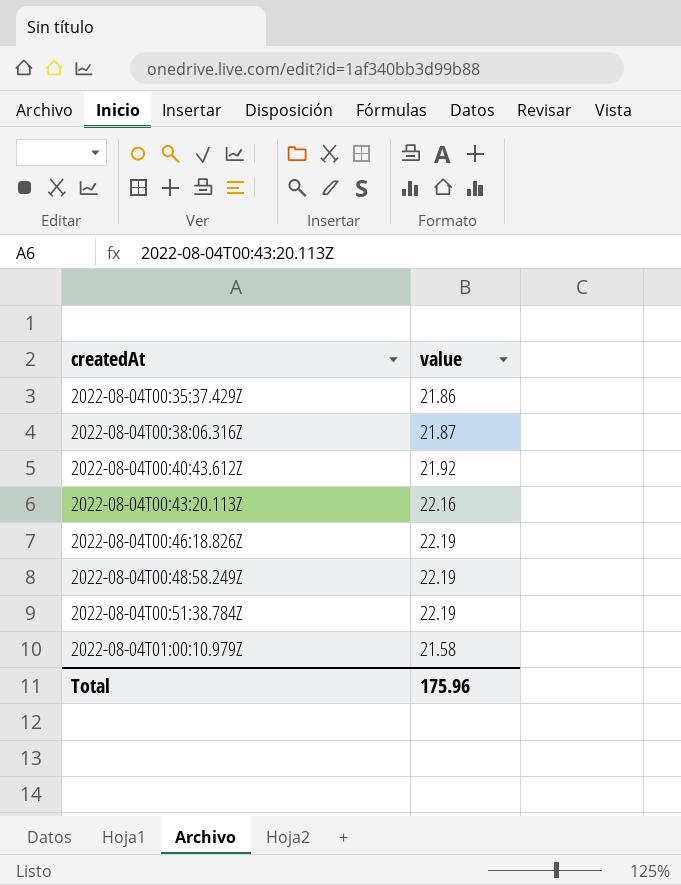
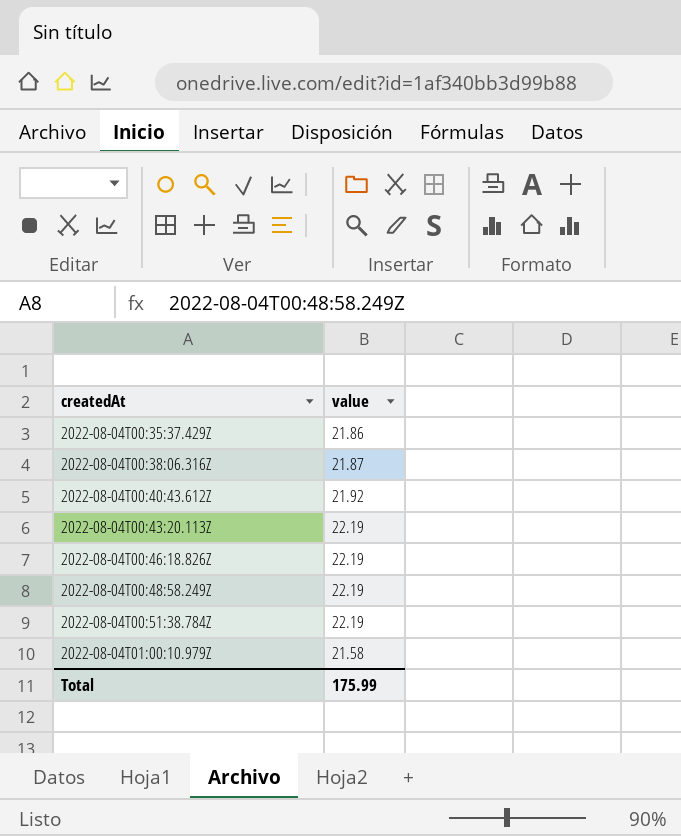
2022-08-04T00:43:20.113Z | value: 22.16 -> 22.19
Total | value: 175.96 -> 175.99

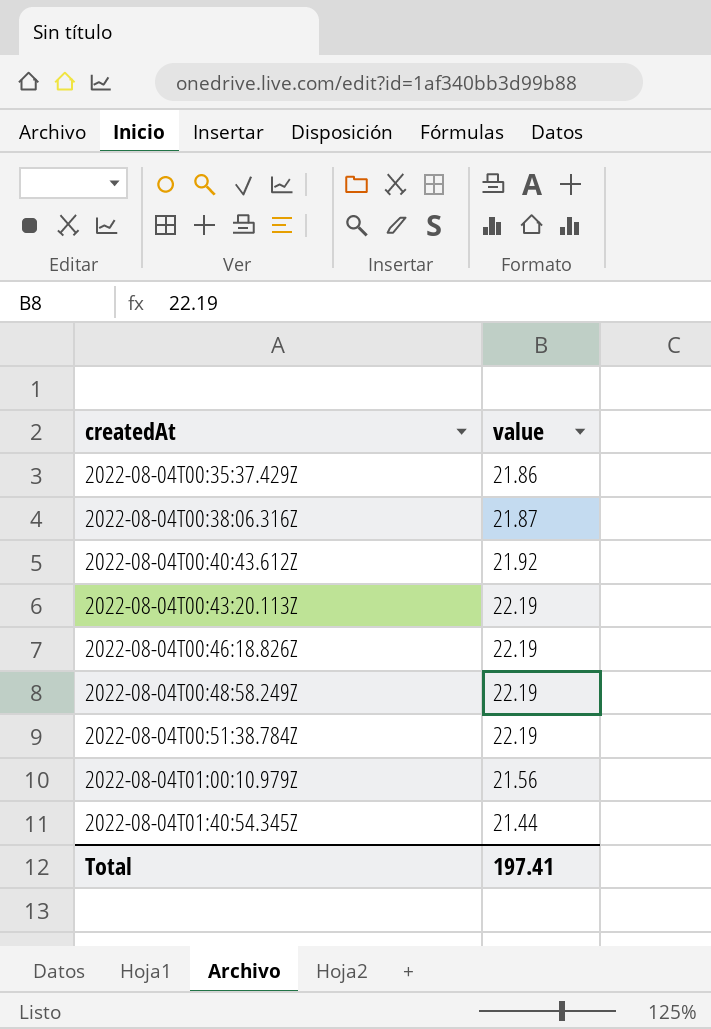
2022-08-04T01:00:10.979Z | value: 21.58 -> 21.56
row 2022-08-04T01:40:54.345Z: none -> 21.44
Total | value: 175.99 -> 197.41

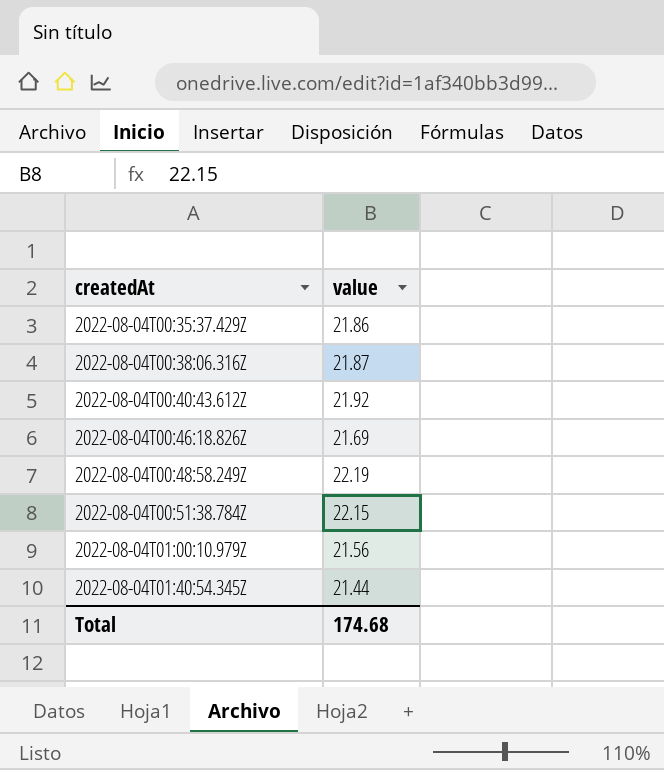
row 2022-08-04T00:43:20.113Z: 22.19 -> none
2022-08-04T00:46:18.826Z | value: 22.19 -> 21.69
2022-08-04T00:51:38.784Z | value: 22.19 -> 22.15
Total | value: 197.41 -> 174.68

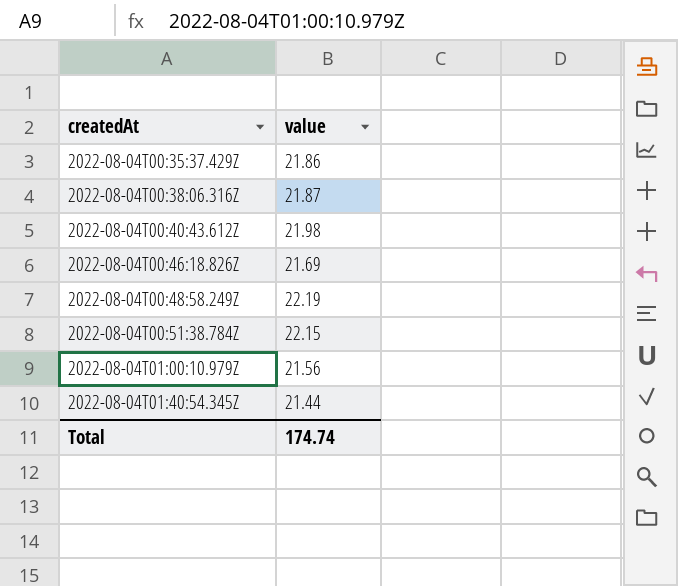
2022-08-04T00:40:43.612Z | value: 21.92 -> 21.98
Total | value: 174.68 -> 174.74

